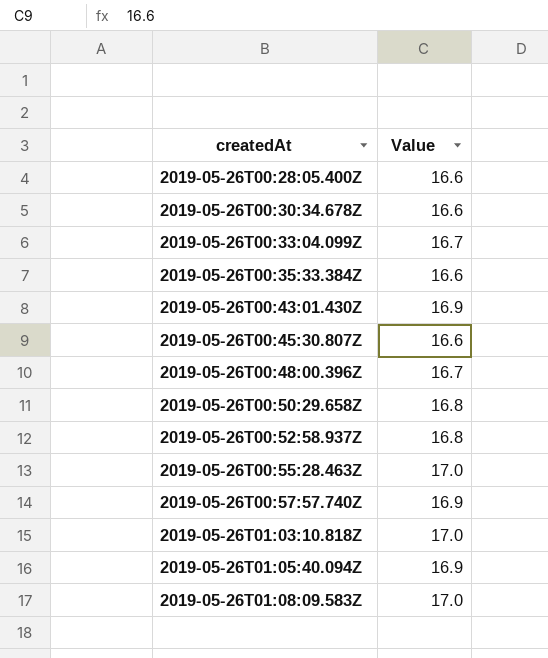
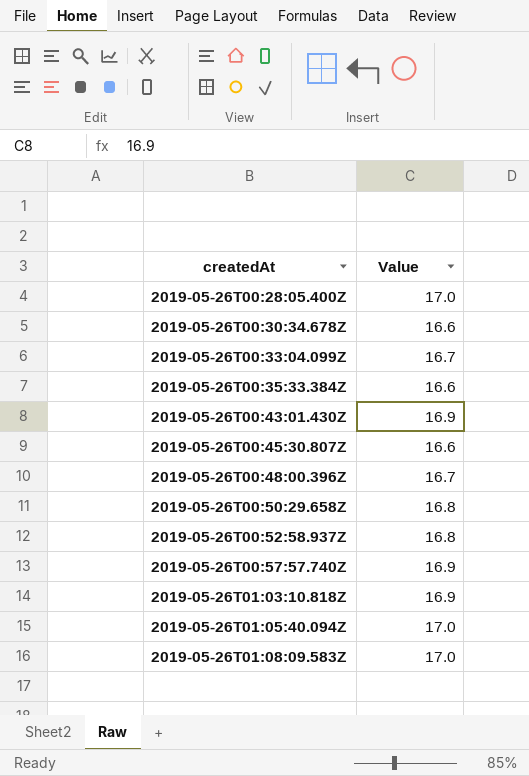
row 2019-05-26T00:55:28.463Z: 17.0 -> none
2019-05-26T00:28:05.400Z | Value: 16.6 -> 17.0
2019-05-26T01:03:10.818Z | Value: 17.0 -> 16.9
2019-05-26T01:05:40.094Z | Value: 16.9 -> 17.0

